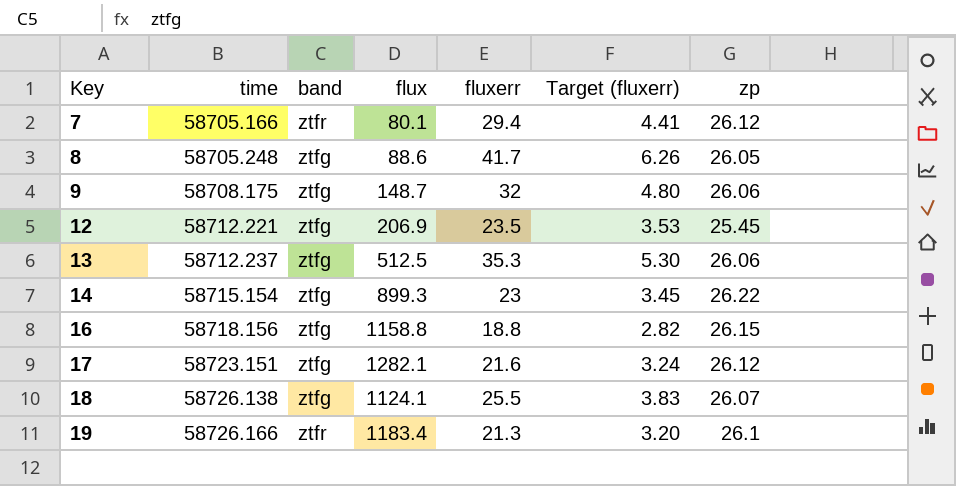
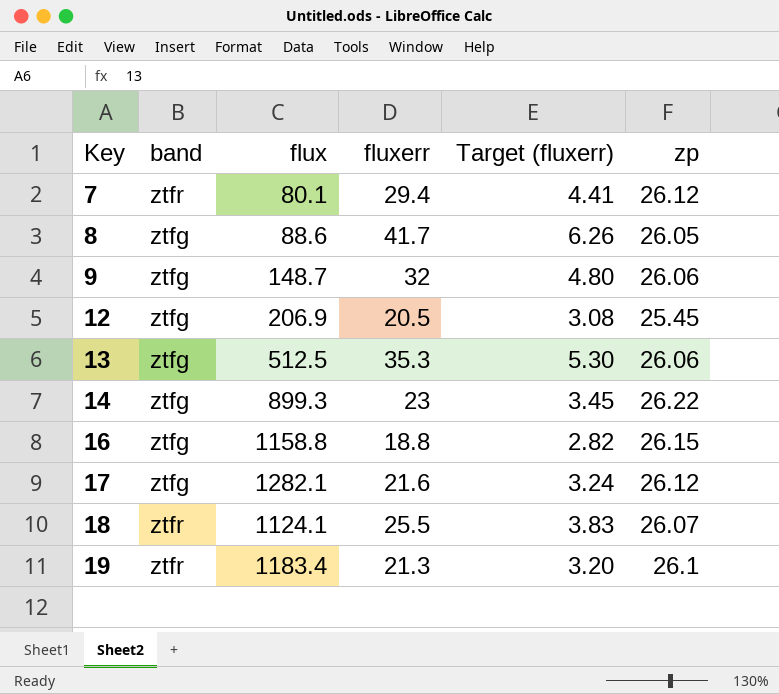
column time | position: 2 -> none
12 | fluxerr: 23.5 -> 20.5
12 | Target (fluxerr): 3.53 -> 3.08
18 | band: ztfg -> ztfr

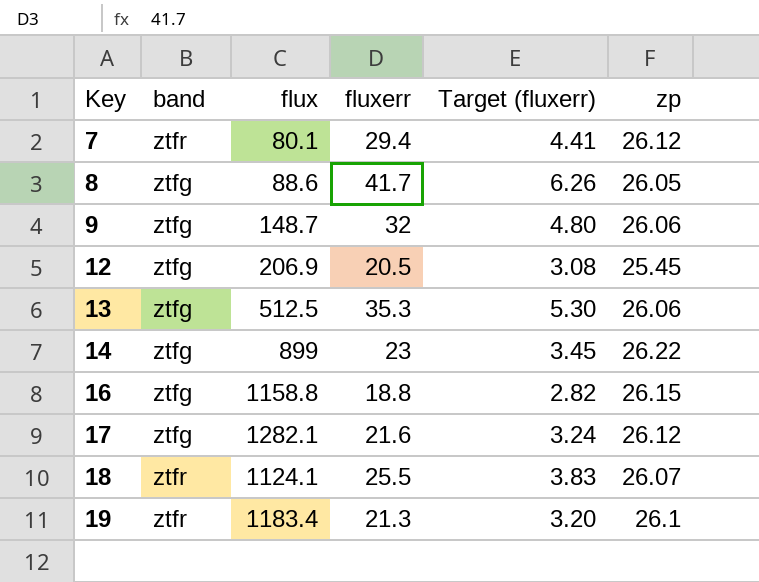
14 | flux: 899.3 -> 899

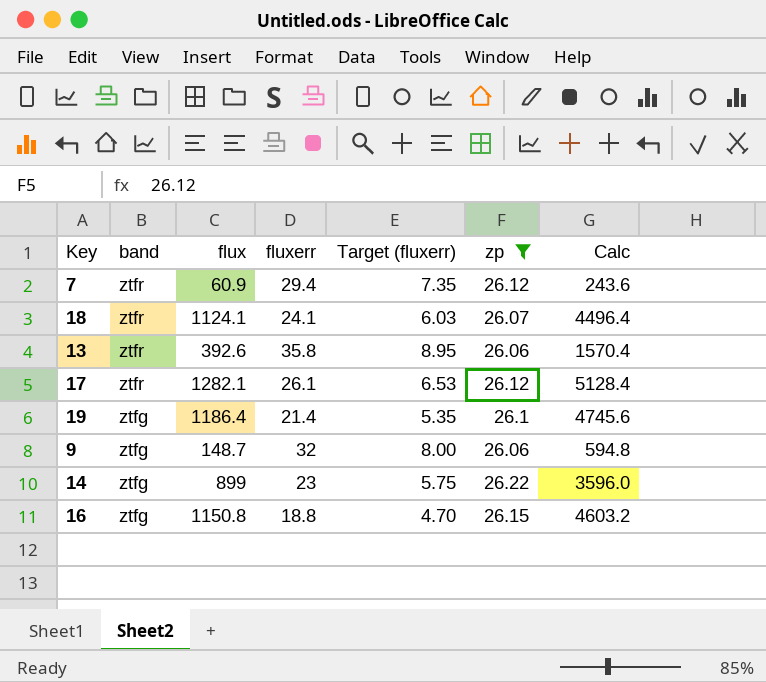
filter: none -> zp >= 26.06
row order: Key ascending -> band descending
column Target (fluxerr) | formula: [fluxerr] * 0.15 -> [fluxerr] * 0.25
column Calc | formula: none -> [flux] * 4
7 | flux: 80.1 -> 60.9
18 | fluxerr: 25.5 -> 24.1
13 | band: ztfg -> ztfr
13 | flux: 512.5 -> 392.6
13 | fluxerr: 35.3 -> 35.8
17 | band: ztfg -> ztfr
17 | fluxerr: 21.6 -> 26.1
19 | band: ztfr -> ztfg
19 | flux: 1183.4 -> 1186.4
19 | fluxerr: 21.3 -> 21.4
16 | flux: 1158.8 -> 1150.8

